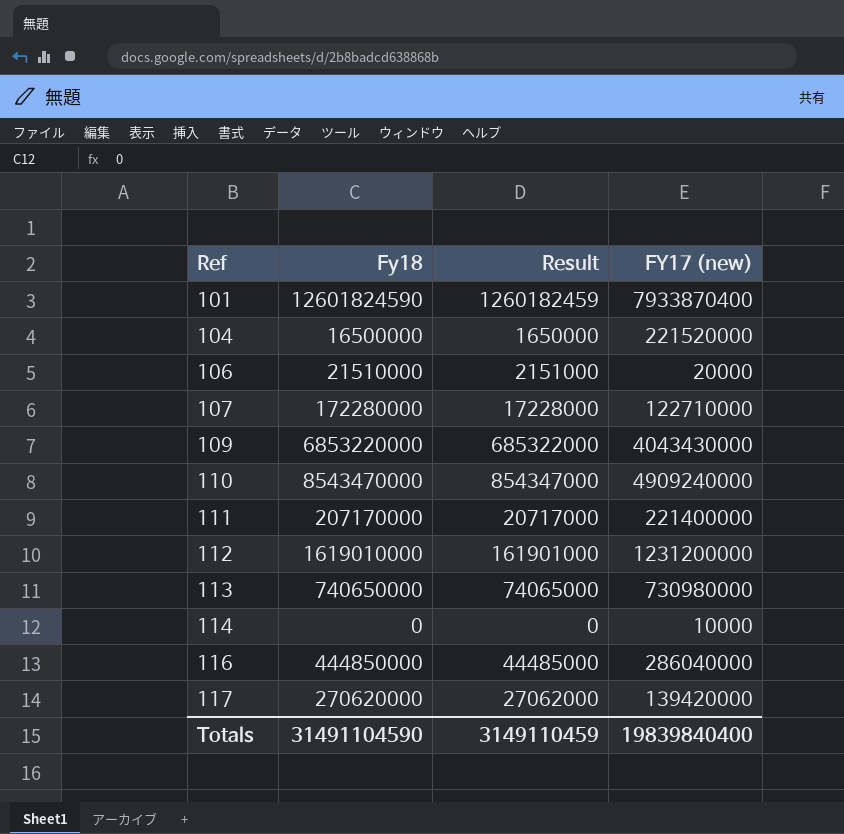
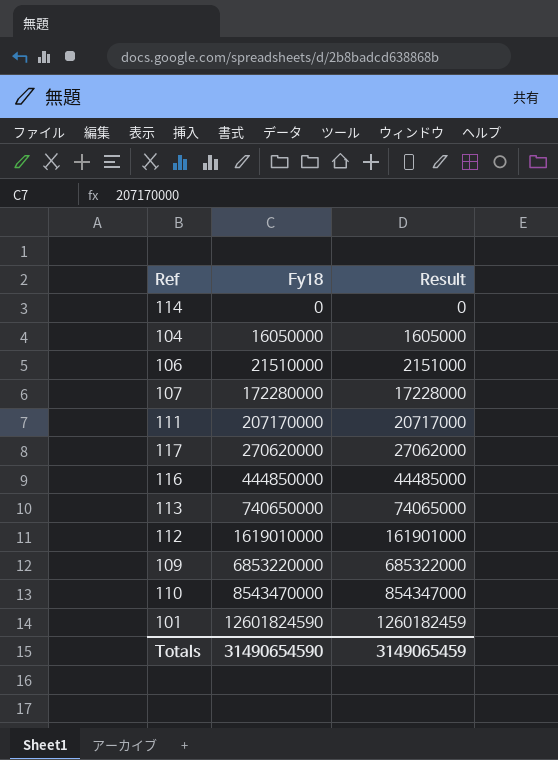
row order: Ref ascending -> Fy18 ascending
column FY17 (new) | position: 4 -> none
104 | Fy18: 16500000 -> 16050000
104 | Result: 1650000 -> 1605000
Totals | Fy18: 31491104590 -> 31490654590
Totals | Result: 3149110459 -> 3149065459

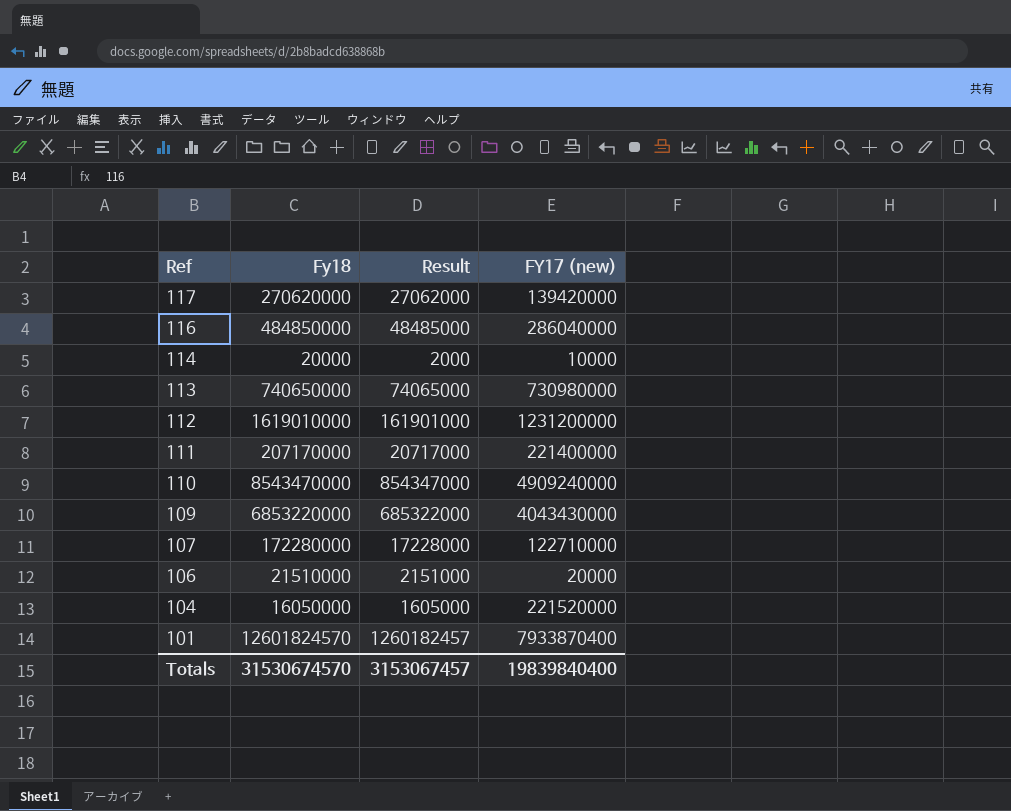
row order: Fy18 ascending -> Ref descending
column FY17 (new) | position: none -> 4
116 | Fy18: 444850000 -> 484850000
116 | Result: 44485000 -> 48485000
114 | Fy18: 0 -> 20000
114 | Result: 0 -> 2000
101 | Fy18: 12601824590 -> 12601824570
101 | Result: 1260182459 -> 1260182457
Totals | Fy18: 31490654590 -> 31530674570
Totals | Result: 3149065459 -> 3153067457

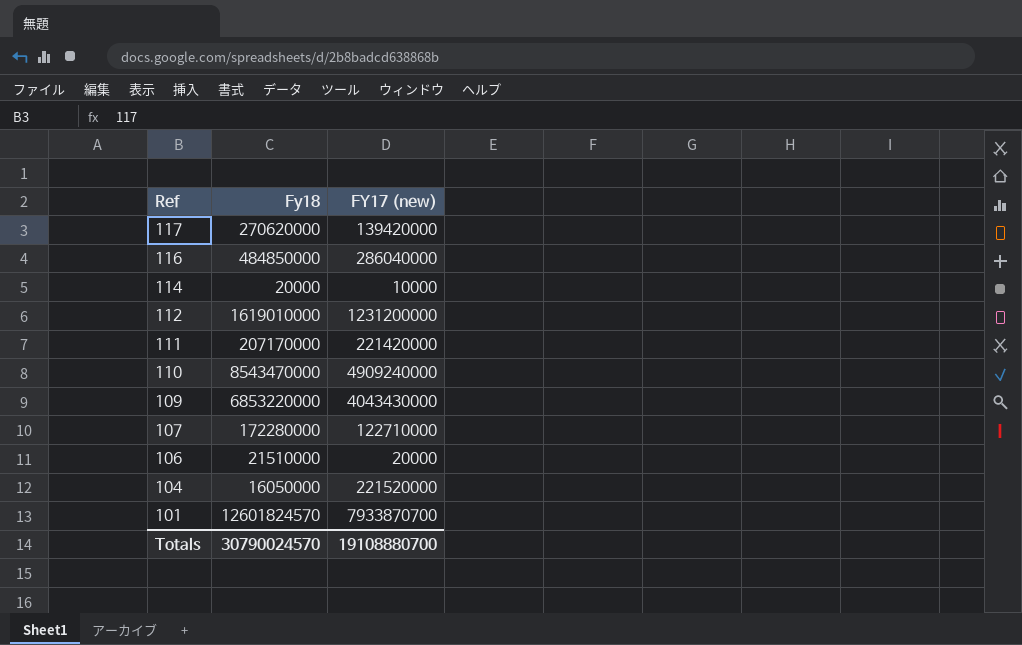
column Result | formula: [Fy18] * 0.1 -> none
row 113: 740650000 | 74065000 | 730980000 -> none
111 | FY17 (new): 221400000 -> 221420000
101 | FY17 (new): 7933870400 -> 7933870700
Totals | Fy18: 31530674570 -> 30790024570
Totals | FY17 (new): 19839840400 -> 19108880700

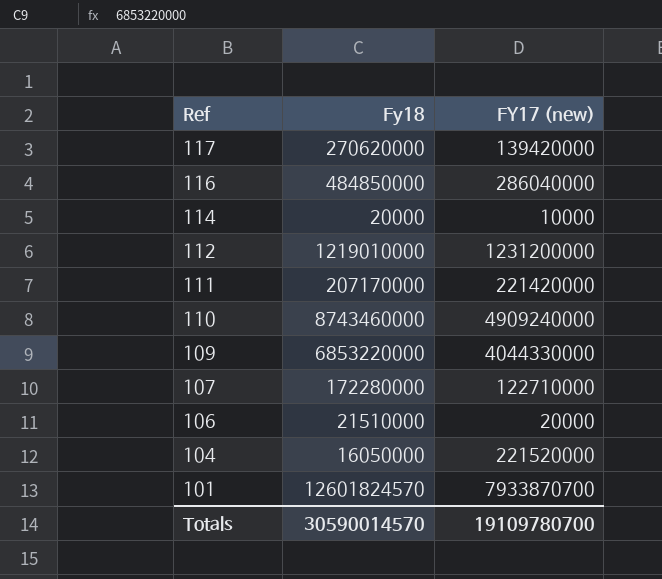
112 | Fy18: 1619010000 -> 1219010000
110 | Fy18: 8543470000 -> 8743460000
109 | FY17 (new): 4043430000 -> 4044330000
Totals | Fy18: 30790024570 -> 30590014570
Totals | FY17 (new): 19108880700 -> 19109780700

